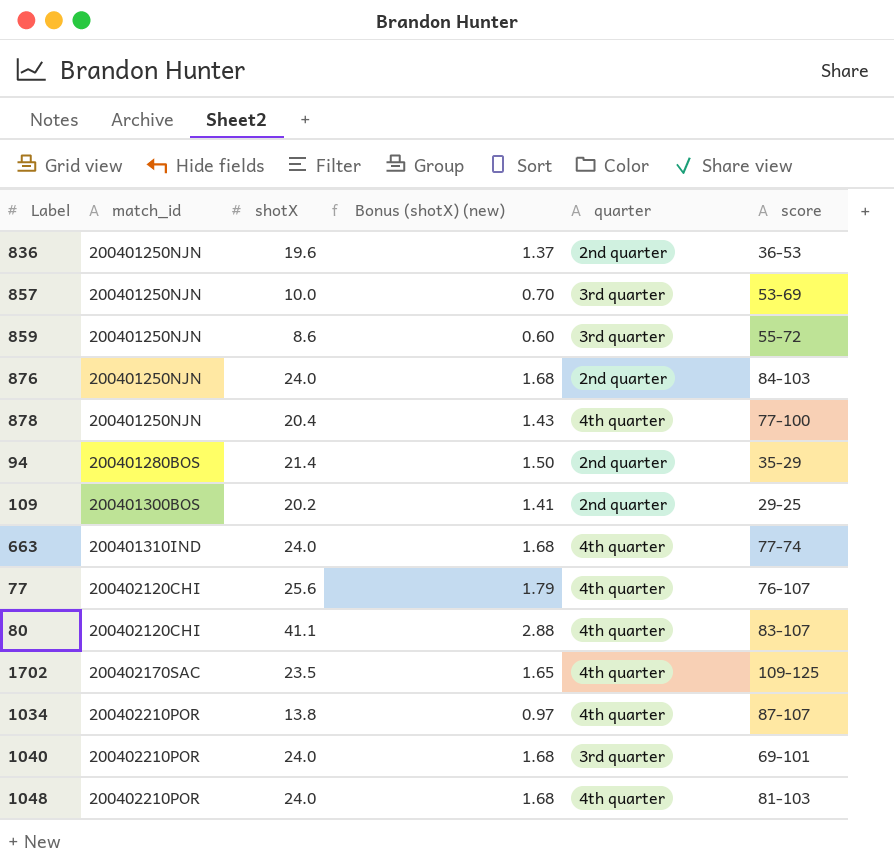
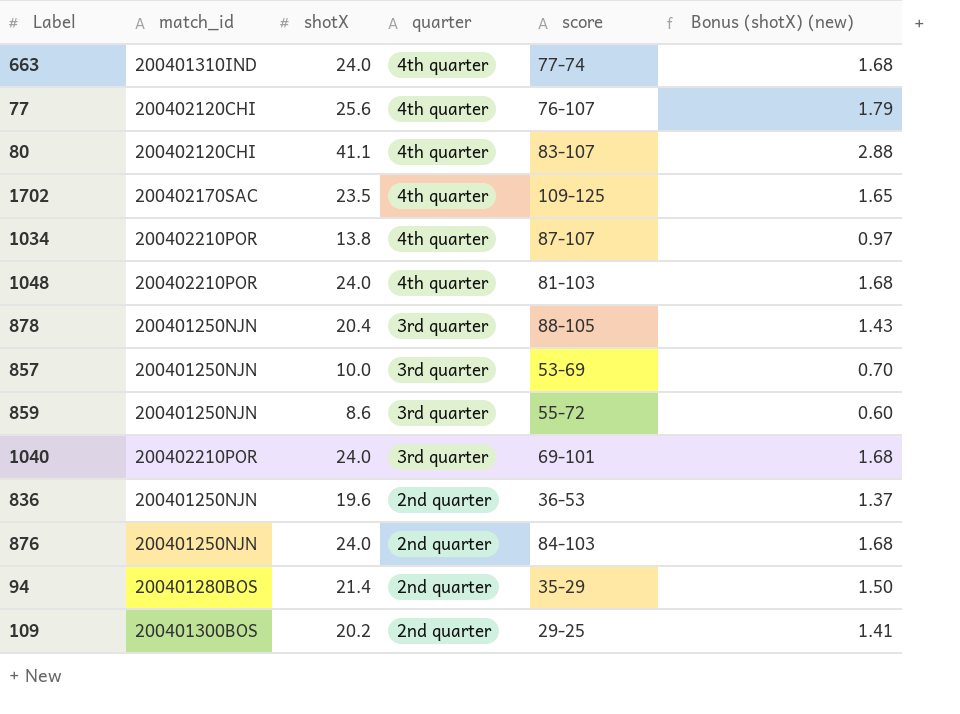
row order: match_id ascending -> quarter descending
column Bonus (shotX) (new) | position: 4 -> 6
878 | quarter: 4th quarter -> 3rd quarter
878 | score: 77-100 -> 88-105

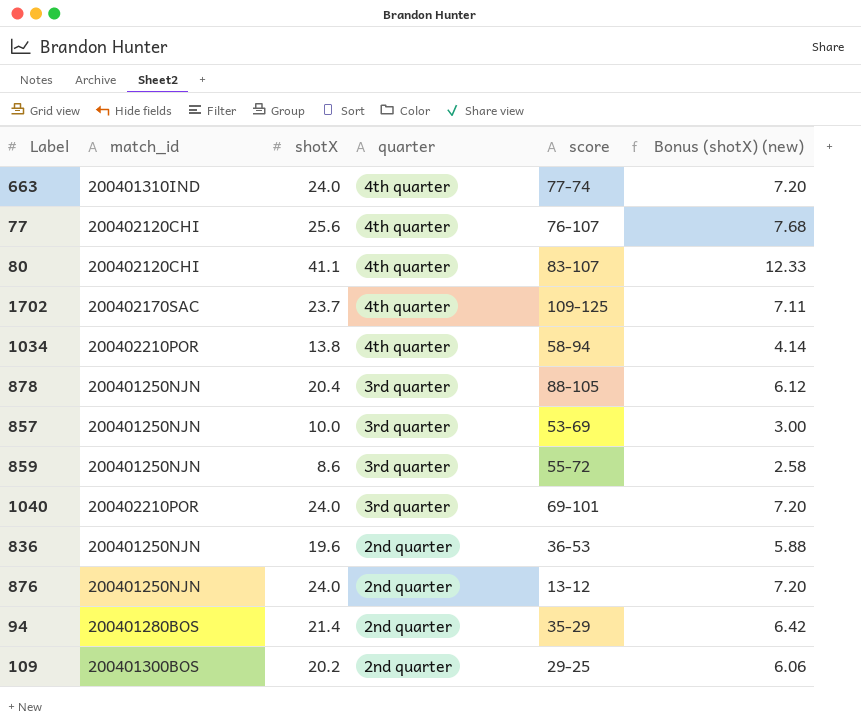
column Bonus (shotX) (new) | formula: [shotX] * 0.07 -> [shotX] * 0.3
row 1048: 200402210POR | 24.0 | 4th quarter | 81-103 | 1.68 -> none
1702 | shotX: 23.5 -> 23.7
1034 | score: 87-107 -> 58-94
876 | score: 84-103 -> 13-12

